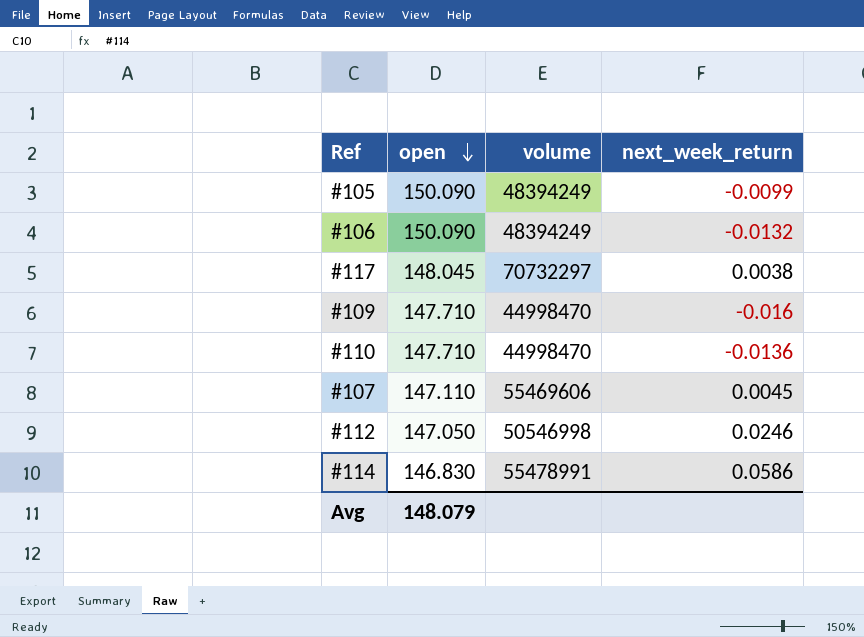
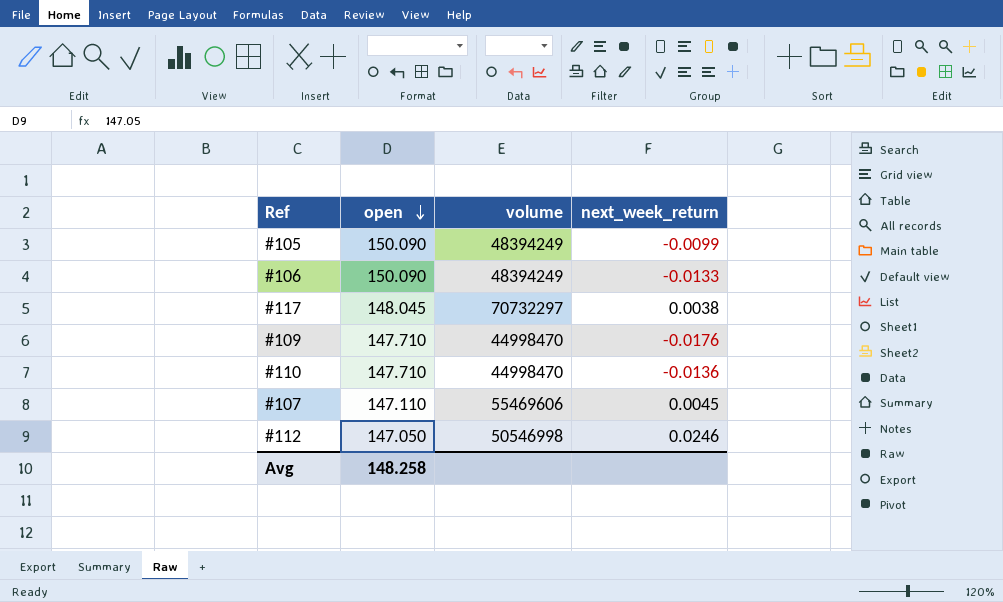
row #114: 146.830 | 55478991 | 0.0586 -> none
#106 | next_week_return: -0.0132 -> -0.0133
#109 | next_week_return: -0.016 -> -0.0176
Avg | open: 148.079 -> 148.258

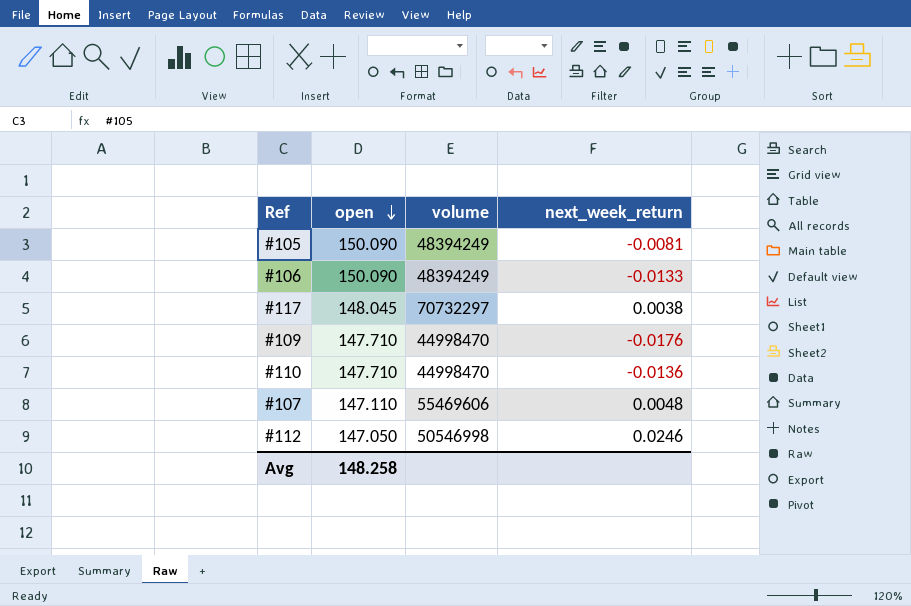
#105 | next_week_return: -0.0099 -> -0.0081
#107 | next_week_return: 0.0045 -> 0.0048

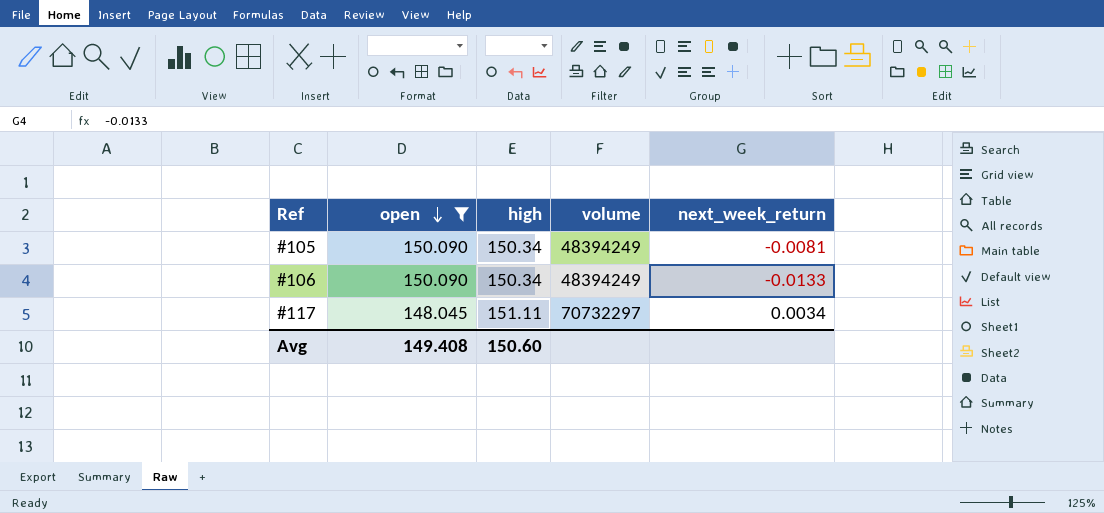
filter: none -> open >= 148.045
column high | position: none -> 3
#117 | next_week_return: 0.0038 -> 0.0034
Avg | open: 148.258 -> 149.408

